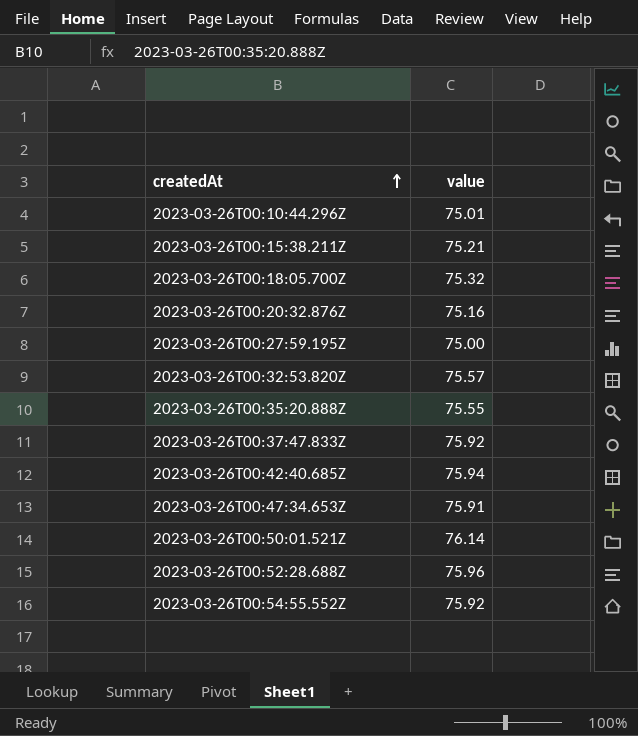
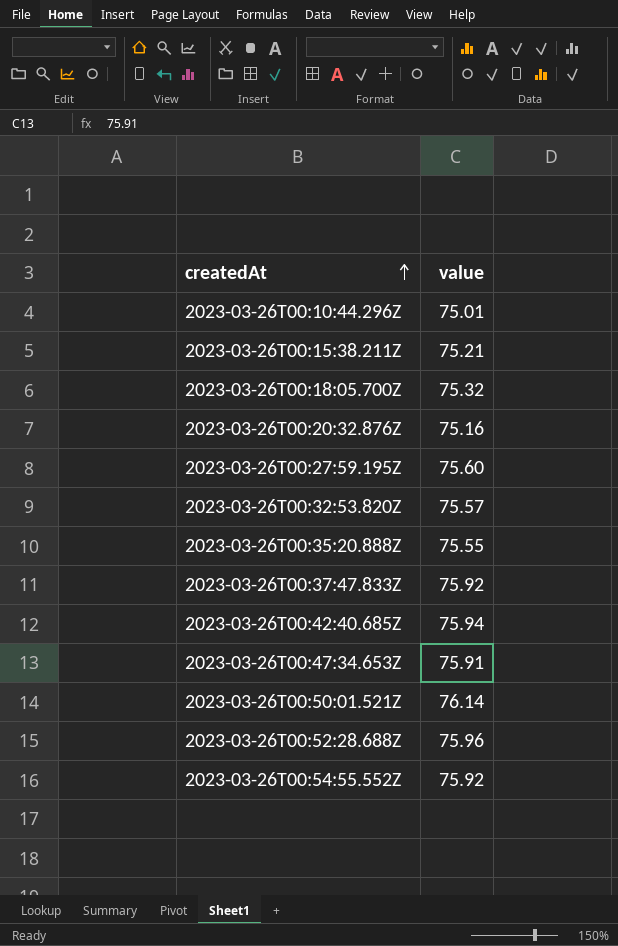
2023-03-26T00:27:59.195Z | value: 75.00 -> 75.60

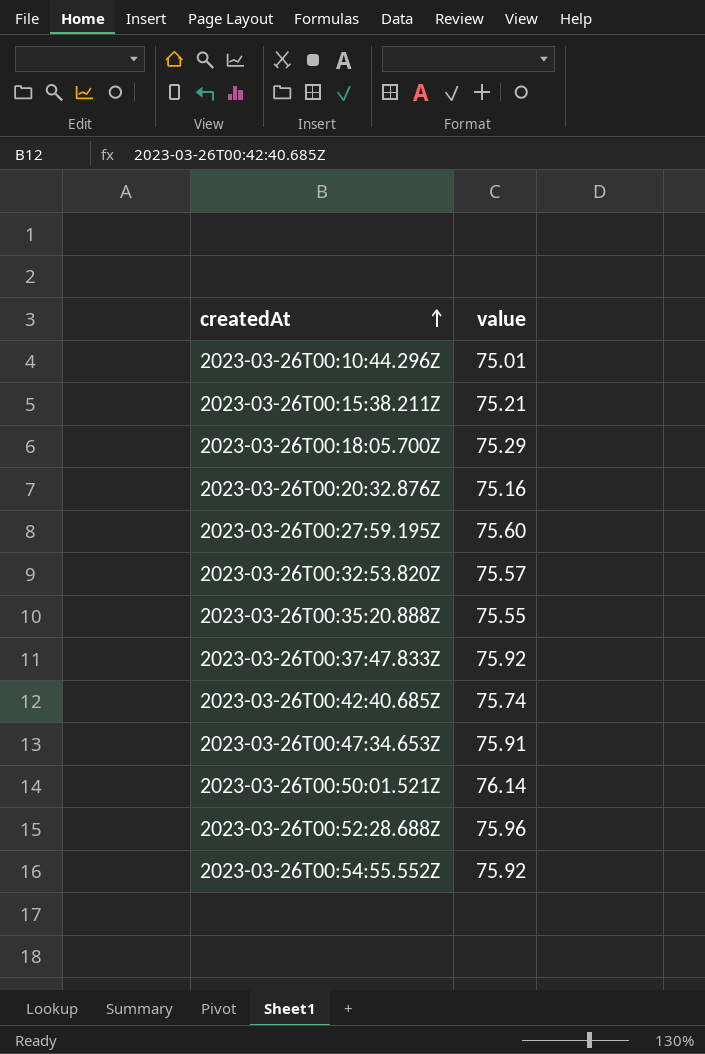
2023-03-26T00:18:05.700Z | value: 75.32 -> 75.29
2023-03-26T00:42:40.685Z | value: 75.94 -> 75.74

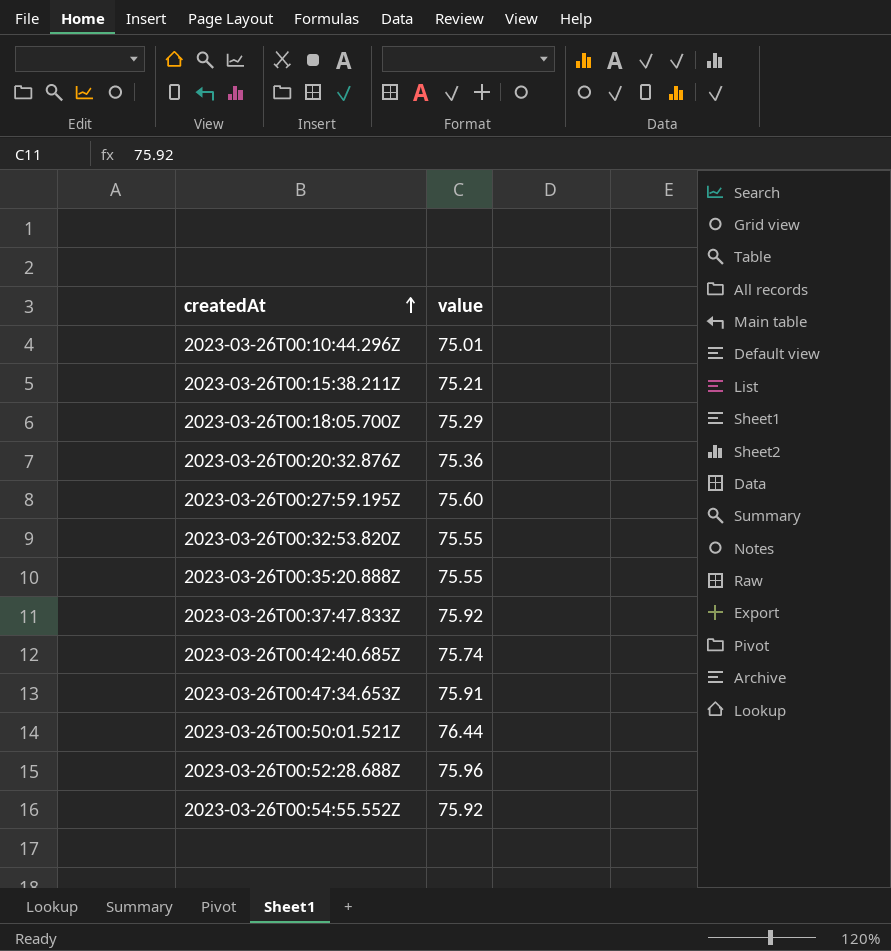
2023-03-26T00:20:32.876Z | value: 75.16 -> 75.36
2023-03-26T00:32:53.820Z | value: 75.57 -> 75.55
2023-03-26T00:50:01.521Z | value: 76.14 -> 76.44

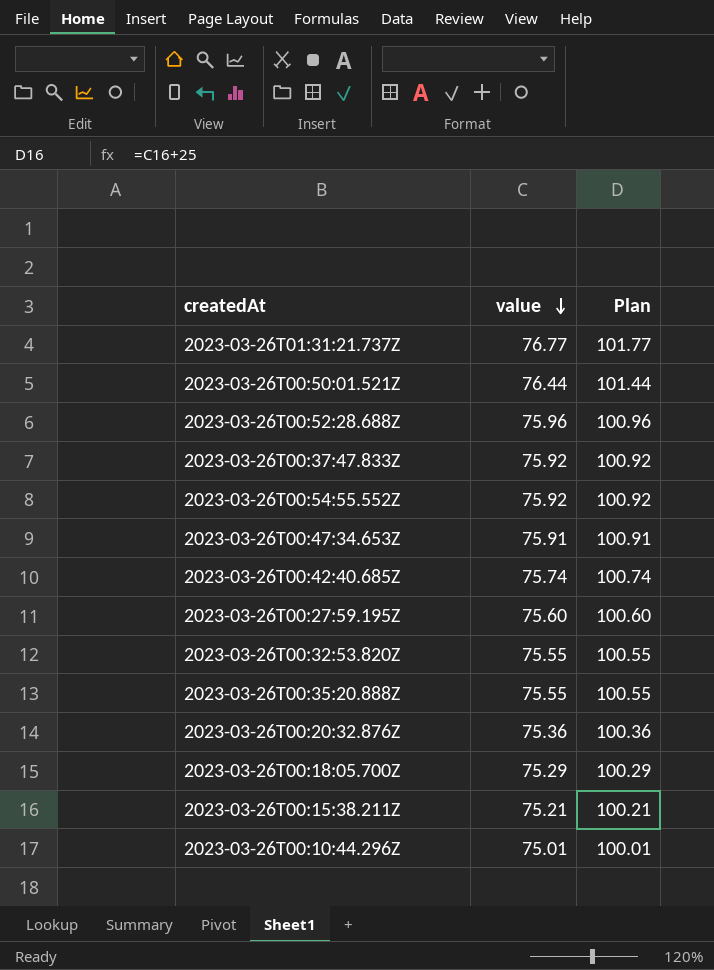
row order: createdAt ascending -> value descending
column Plan | formula: none -> [value] + 25
row 2023-03-26T01:31:21.737Z: none -> 76.77 | 101.77

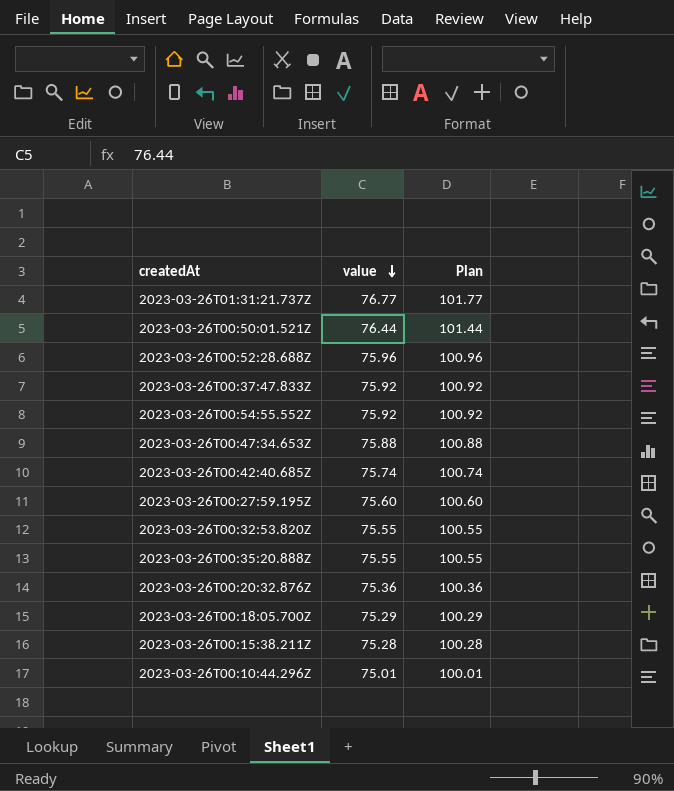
2023-03-26T00:47:34.653Z | value: 75.91 -> 75.88
2023-03-26T00:47:34.653Z | Plan: 100.91 -> 100.88
2023-03-26T00:15:38.211Z | value: 75.21 -> 75.28
2023-03-26T00:15:38.211Z | Plan: 100.21 -> 100.28

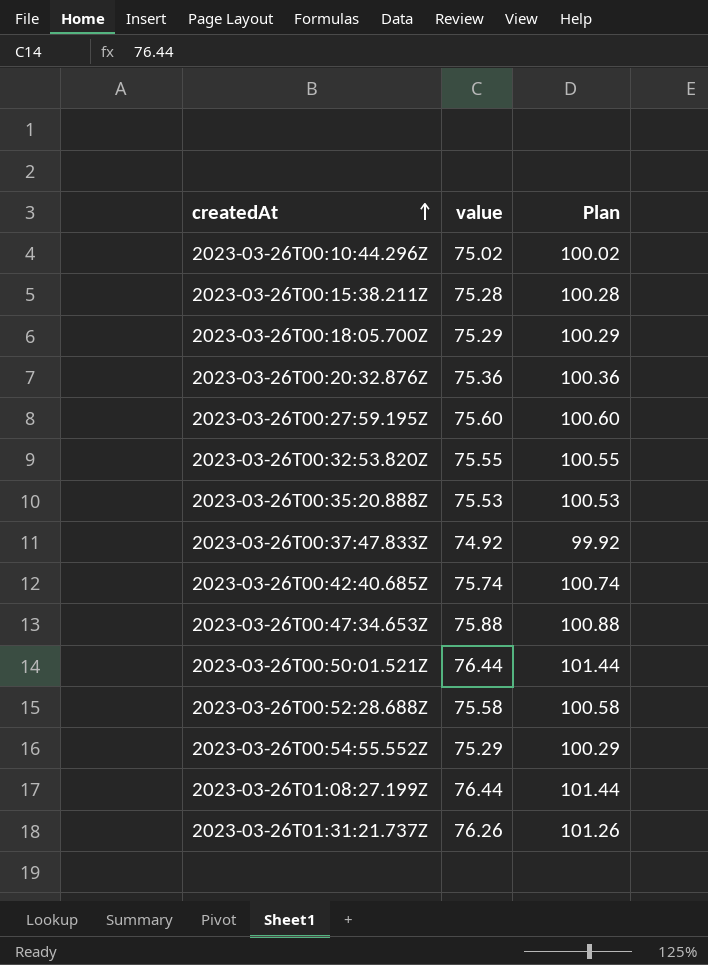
row order: value descending -> createdAt ascending
2023-03-26T00:10:44.296Z | value: 75.01 -> 75.02
2023-03-26T00:10:44.296Z | Plan: 100.01 -> 100.02
2023-03-26T00:35:20.888Z | value: 75.55 -> 75.53
2023-03-26T00:35:20.888Z | Plan: 100.55 -> 100.53
2023-03-26T00:37:47.833Z | value: 75.92 -> 74.92
2023-03-26T00:37:47.833Z | Plan: 100.92 -> 99.92
2023-03-26T00:52:28.688Z | value: 75.96 -> 75.58
2023-03-26T00:52:28.688Z | Plan: 100.96 -> 100.58
2023-03-26T00:54:55.552Z | value: 75.92 -> 75.29
2023-03-26T00:54:55.552Z | Plan: 100.92 -> 100.29
row 2023-03-26T01:08:27.199Z: none -> 76.44 | 101.44
2023-03-26T01:31:21.737Z | value: 76.77 -> 76.26
2023-03-26T01:31:21.737Z | Plan: 101.77 -> 101.26

